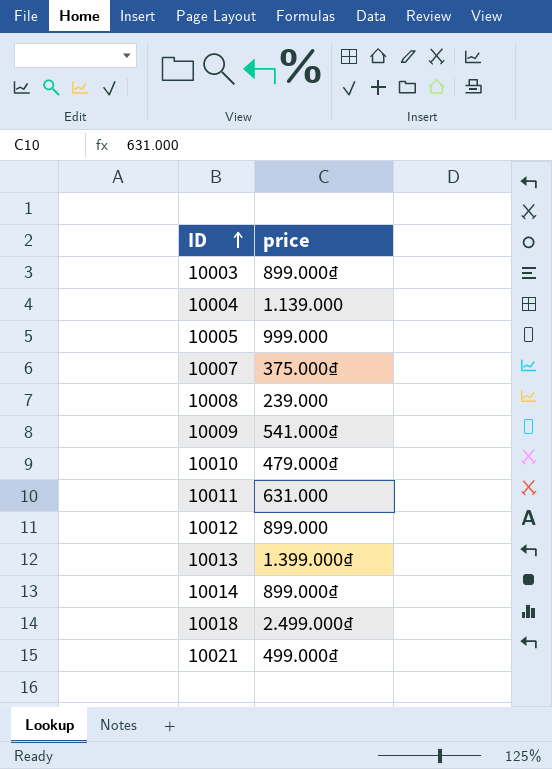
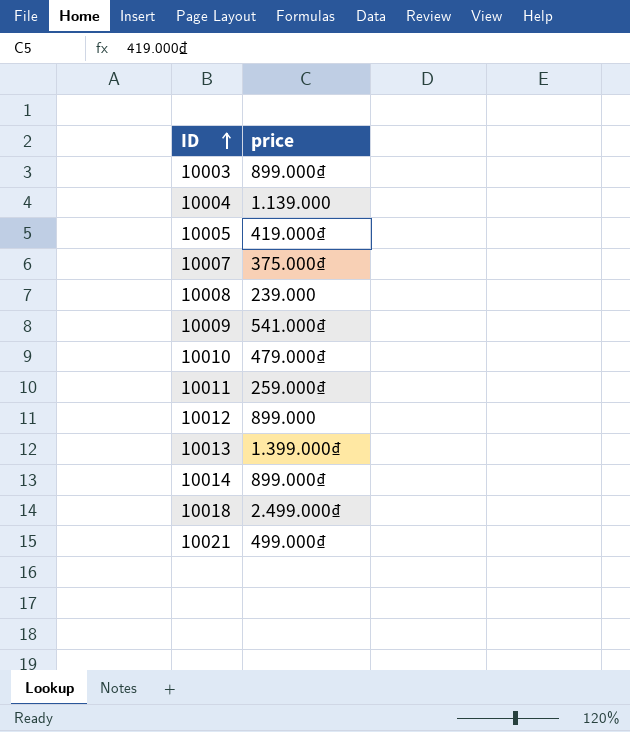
10005 | price: 999.000 -> 419.000₫
10011 | price: 631.000 -> 259.000₫

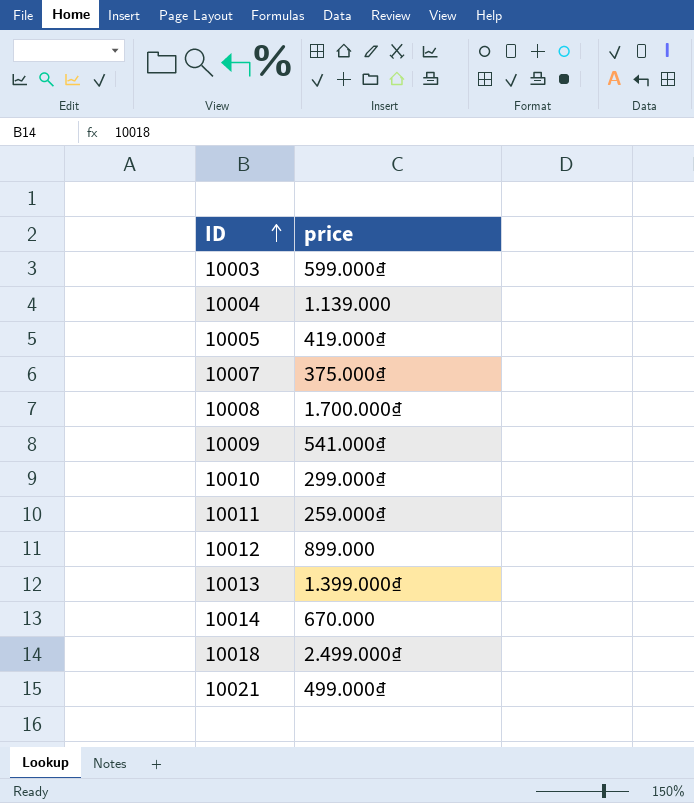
10003 | price: 899.000₫ -> 599.000₫
10008 | price: 239.000 -> 1.700.000₫
10010 | price: 479.000₫ -> 299.000₫
10014 | price: 899.000₫ -> 670.000

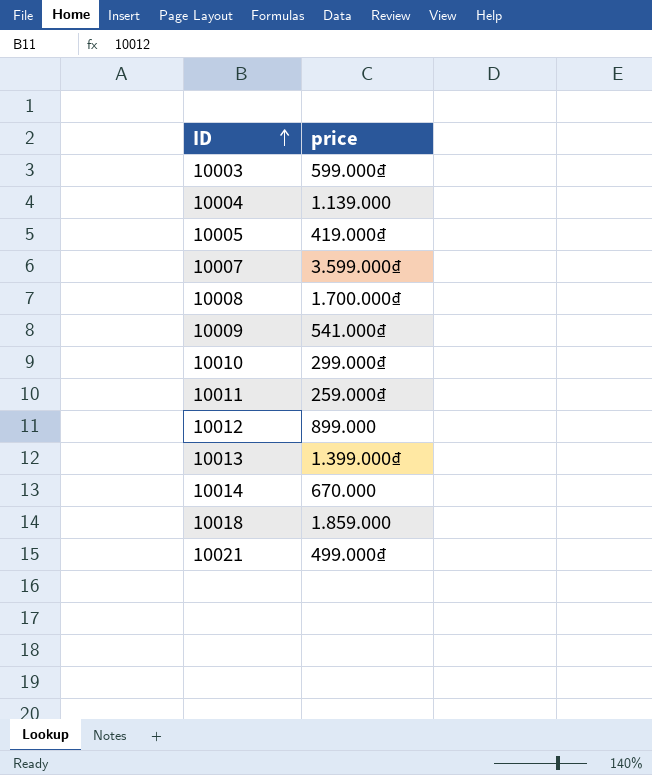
10007 | price: 375.000₫ -> 3.599.000₫
10018 | price: 2.499.000₫ -> 1.859.000

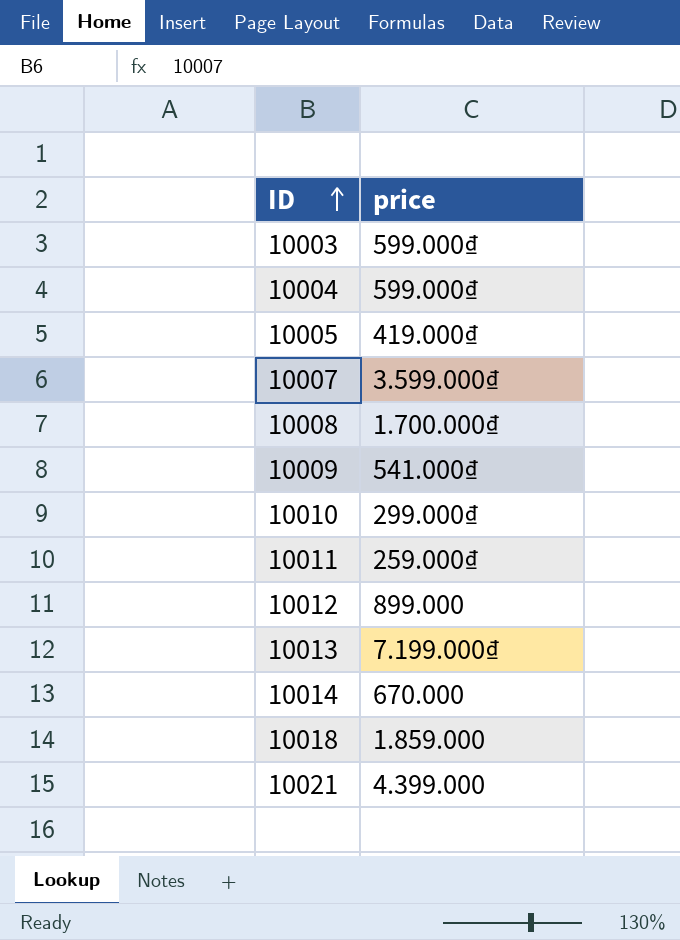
10004 | price: 1.139.000 -> 599.000₫
10013 | price: 1.399.000₫ -> 7.199.000₫
10021 | price: 499.000₫ -> 4.399.000

